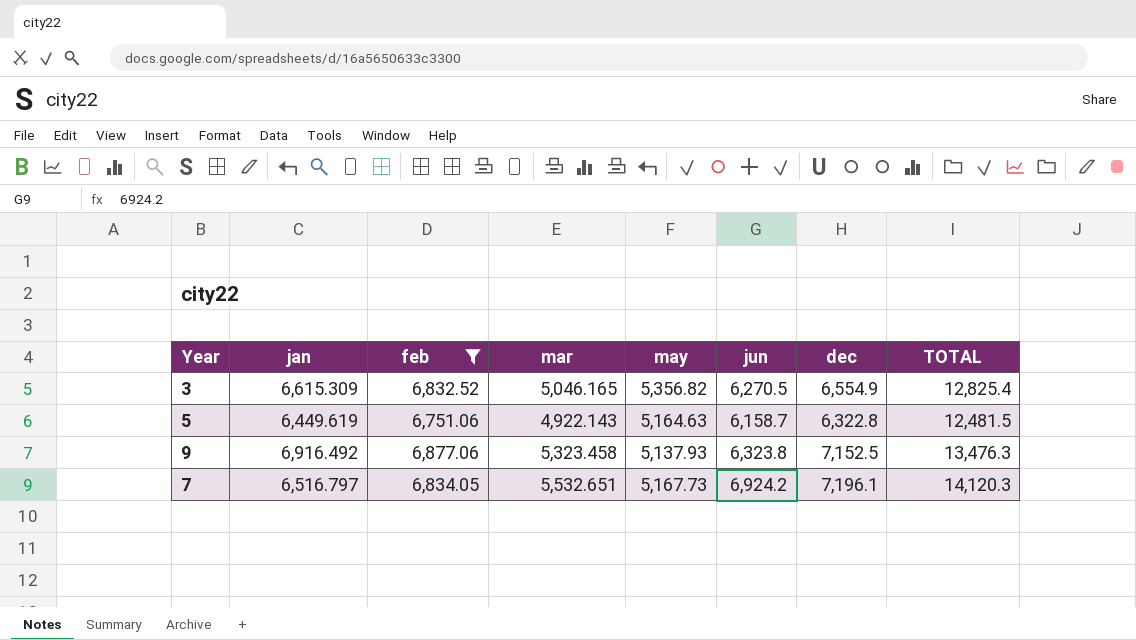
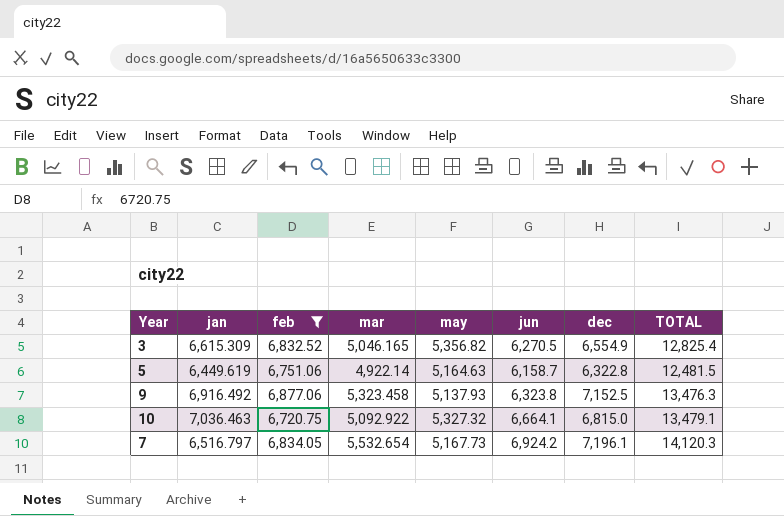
5 | mar: 4,922.143 -> 4,922.14
row 10: none -> 7,036.463 | 6,720.75 | 5,092.922 | 5,327.32 | 6,664.1 | 6,815.0 | 13,479.1
7 | mar: 5,532.651 -> 5,532.654

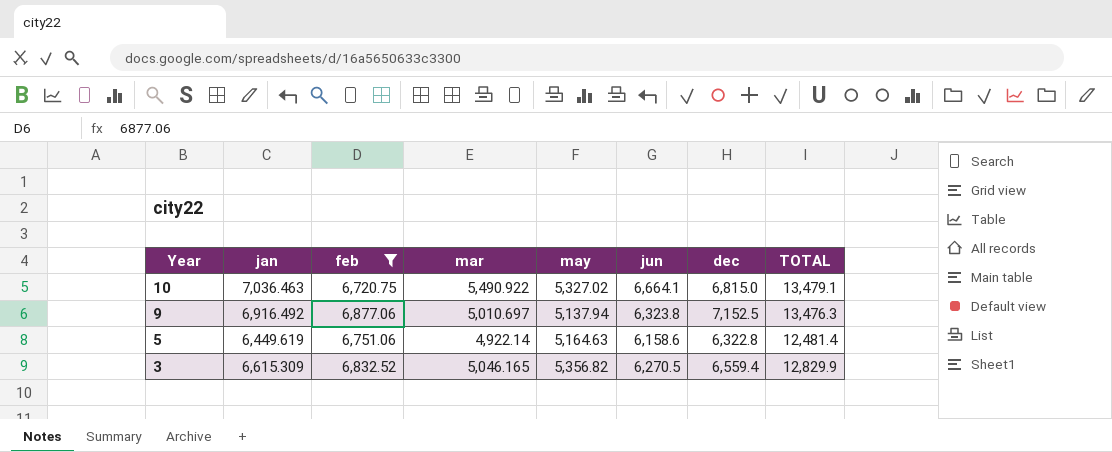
row order: none -> Year descending
row 7: 6,516.797 | 6,834.05 | 5,532.654 | 5,167.73 | 6,924.2 | 7,196.1 | 14,120.3 -> none
10 | mar: 5,092.922 -> 5,490.922
10 | may: 5,327.32 -> 5,327.02
9 | mar: 5,323.458 -> 5,010.697
9 | may: 5,137.93 -> 5,137.94
5 | jun: 6,158.7 -> 6,158.6
5 | TOTAL: 12,481.5 -> 12,481.4
3 | dec: 6,554.9 -> 6,559.4
3 | TOTAL: 12,825.4 -> 12,829.9

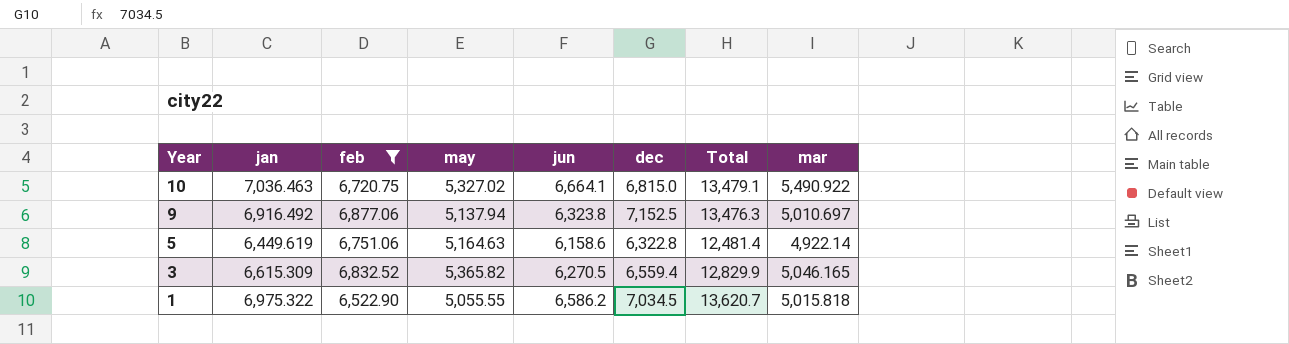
column name: TOTAL -> Total
column mar | position: 4 -> 8
3 | may: 5,356.82 -> 5,365.82
row 1: none -> 6,975.322 | 6,522.90 | 5,055.55 | 6,586.2 | 7,034.5 | 13,620.7 | 5,015.818

